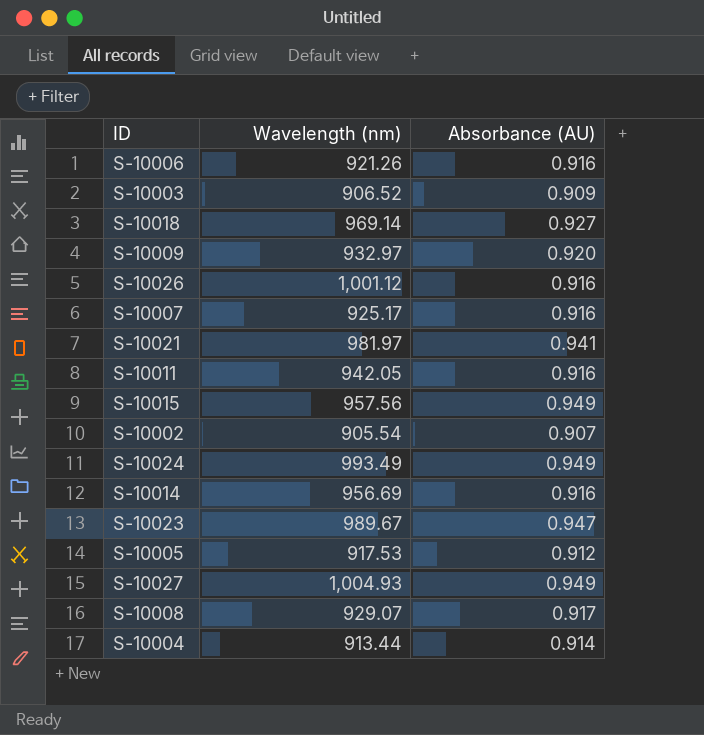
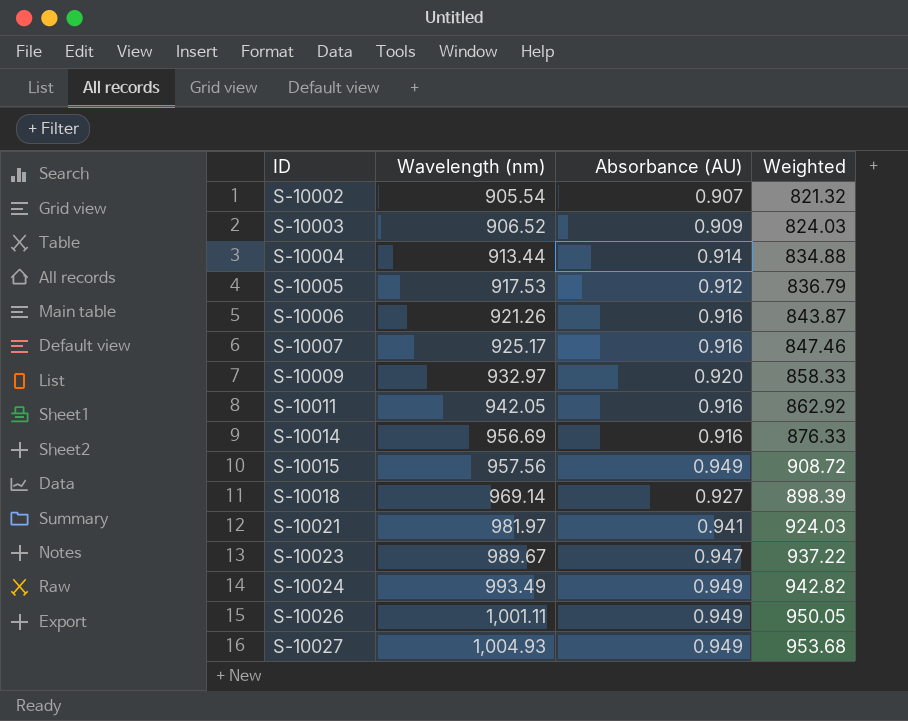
row order: none -> ID ascending
column Weighted | formula: none -> [Wavelength (nm)] * [Absorbance (AU)]
row S-10008: 929.07 | 0.917 -> none
S-10026 | Wavelength (nm): 1,001.12 -> 1,001.11
S-10026 | Absorbance (AU): 0.916 -> 0.949

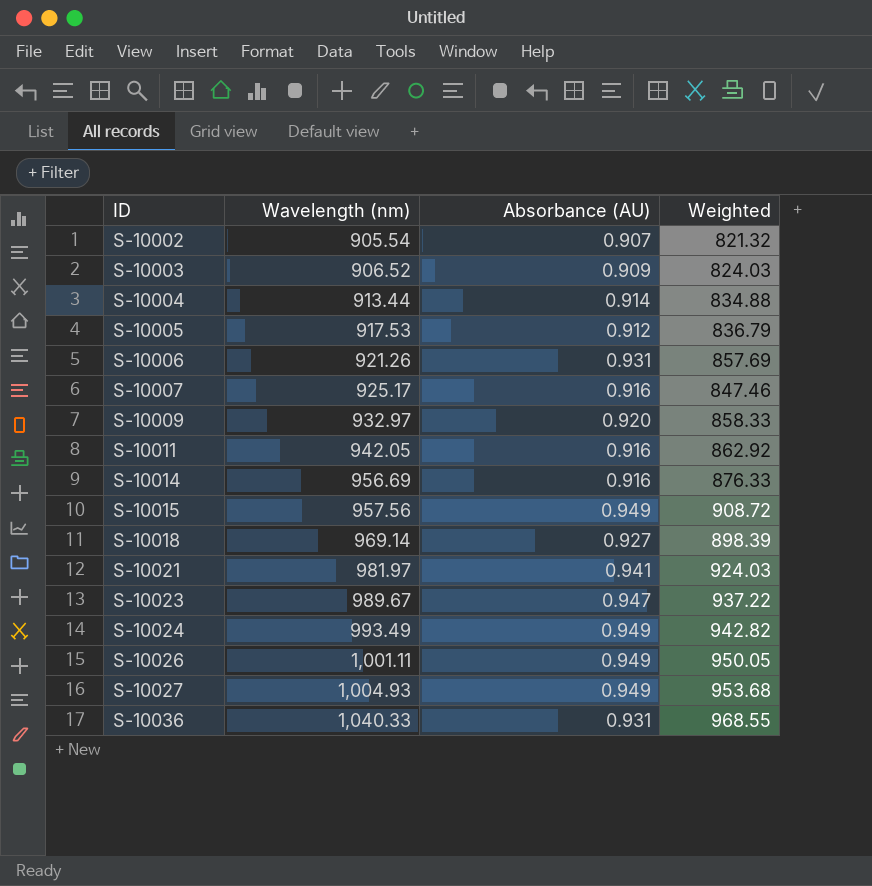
S-10006 | Absorbance (AU): 0.916 -> 0.931
S-10006 | Weighted: 843.87 -> 857.69
row S-10036: none -> 1,040.33 | 0.931 | 968.55

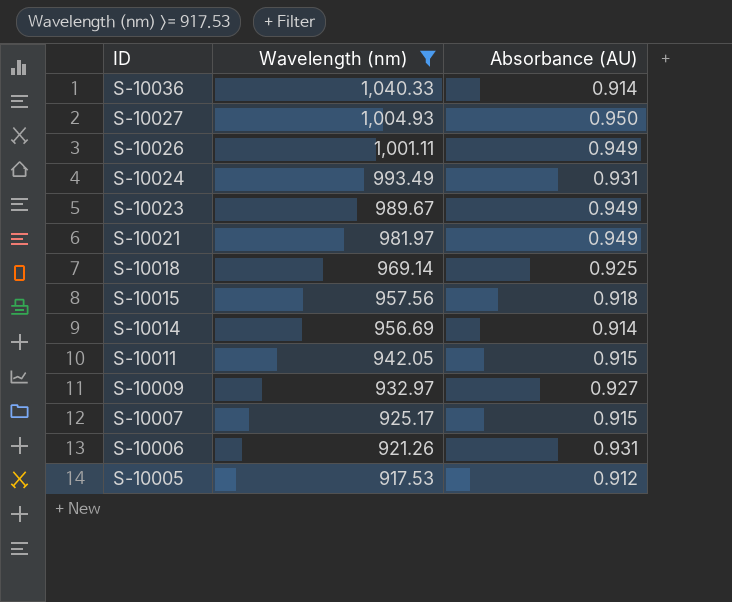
filter: none -> Wavelength (nm) >= 917.53
row order: ID ascending -> ID descending
column Weighted | formula: [Wavelength (nm)] * [Absorbance (AU)] -> none
S-10036 | Absorbance (AU): 0.931 -> 0.914
S-10027 | Absorbance (AU): 0.949 -> 0.950
S-10024 | Absorbance (AU): 0.949 -> 0.931
S-10023 | Absorbance (AU): 0.947 -> 0.949
S-10021 | Absorbance (AU): 0.941 -> 0.949
S-10018 | Absorbance (AU): 0.927 -> 0.925
S-10015 | Absorbance (AU): 0.949 -> 0.918
S-10014 | Absorbance (AU): 0.916 -> 0.914
S-10011 | Absorbance (AU): 0.916 -> 0.915
S-10009 | Absorbance (AU): 0.920 -> 0.927
S-10007 | Absorbance (AU): 0.916 -> 0.915

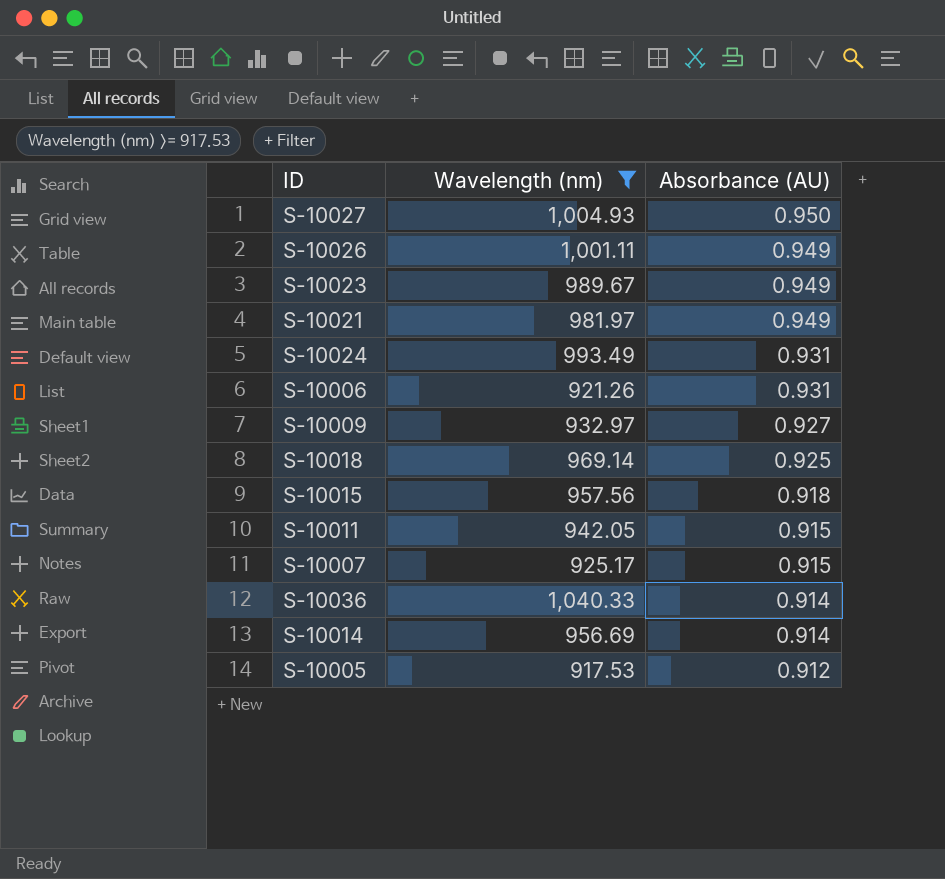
row order: ID descending -> Absorbance (AU) descending

